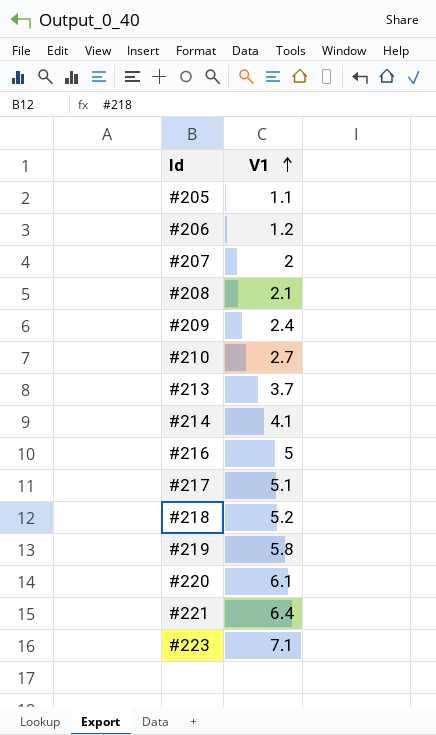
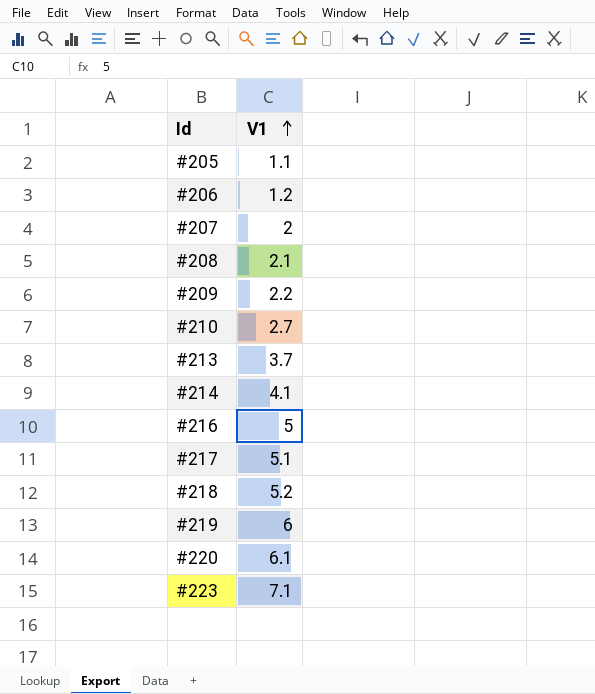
row #221: 6.4 -> none
#209 | V1: 2.4 -> 2.2
#219 | V1: 5.8 -> 6

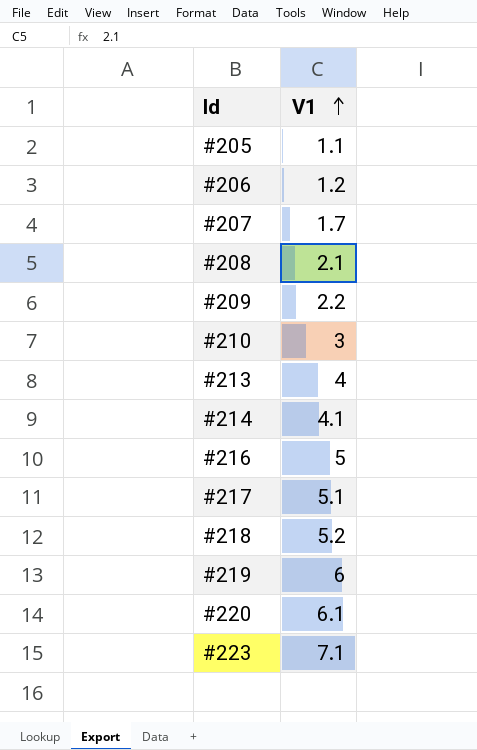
#207 | V1: 2 -> 1.7
#210 | V1: 2.7 -> 3
#213 | V1: 3.7 -> 4

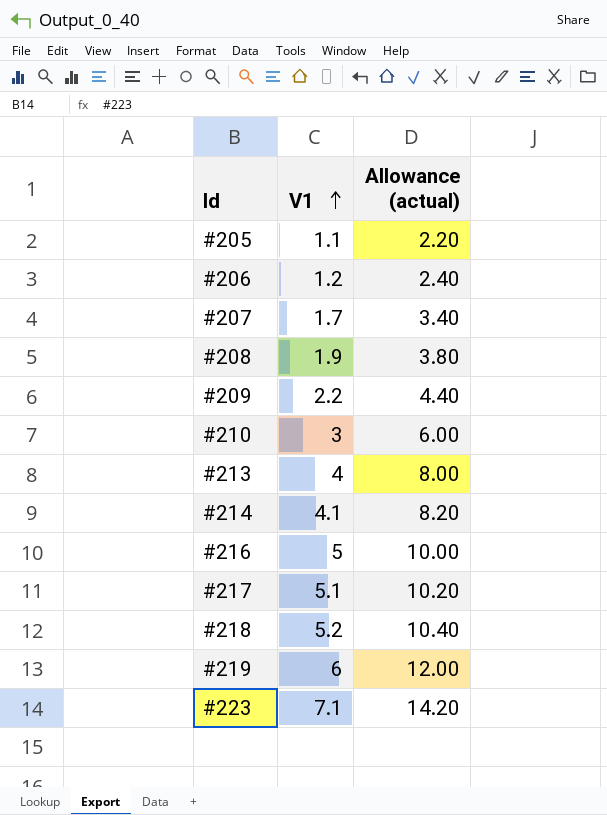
column Allowance (actual) | formula: none -> [V1] * 2
row #220: 6.1 -> none
#208 | V1: 2.1 -> 1.9

